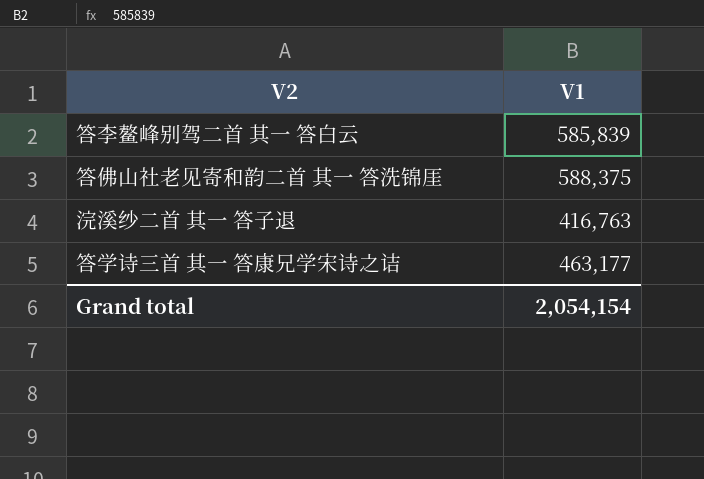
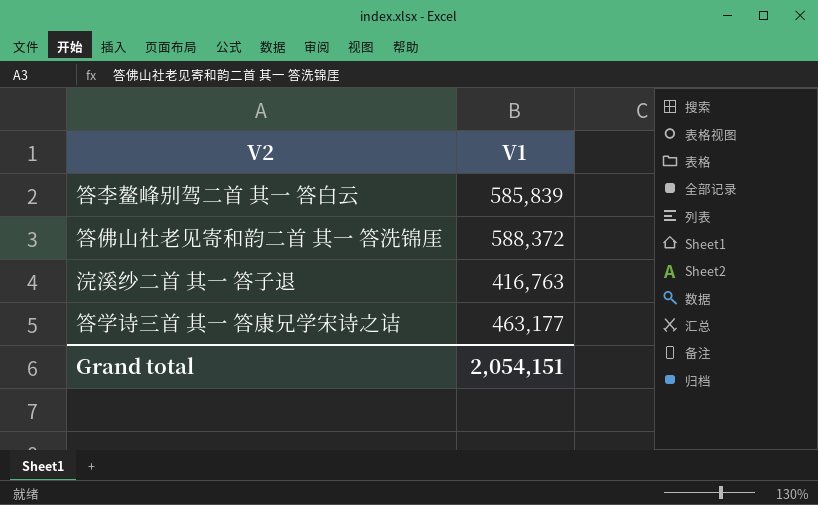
答佛山社老见寄和韵二首 其一 答洗锦厓 | V1: 588,375 -> 588,372
Grand total | V1: 2,054,154 -> 2,054,151

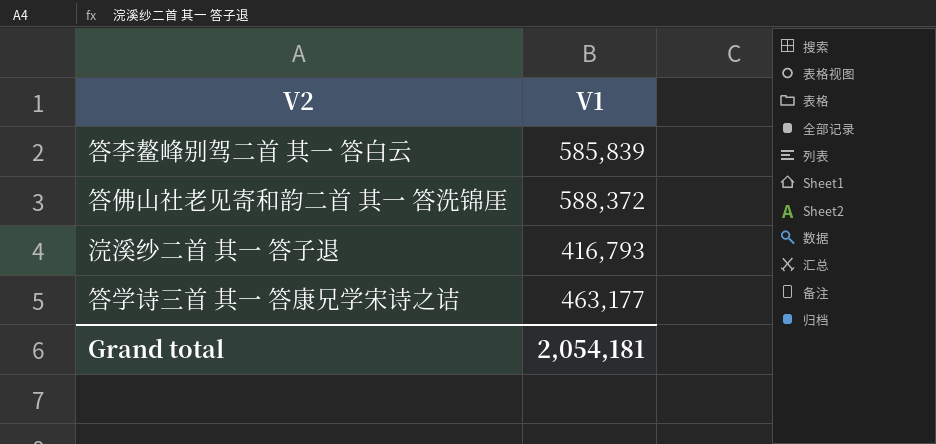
浣溪纱二首 其一 答子退 | V1: 416,763 -> 416,793
Grand total | V1: 2,054,151 -> 2,054,181

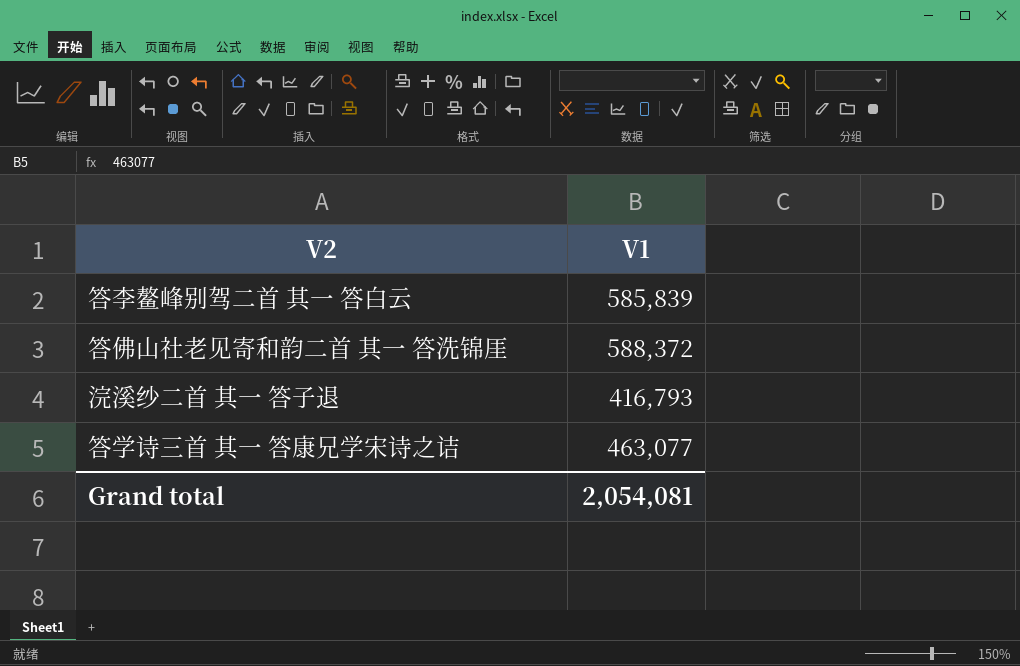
答学诗三首 其一 答康兄学宋诗之诘 | V1: 463,177 -> 463,077
Grand total | V1: 2,054,181 -> 2,054,081

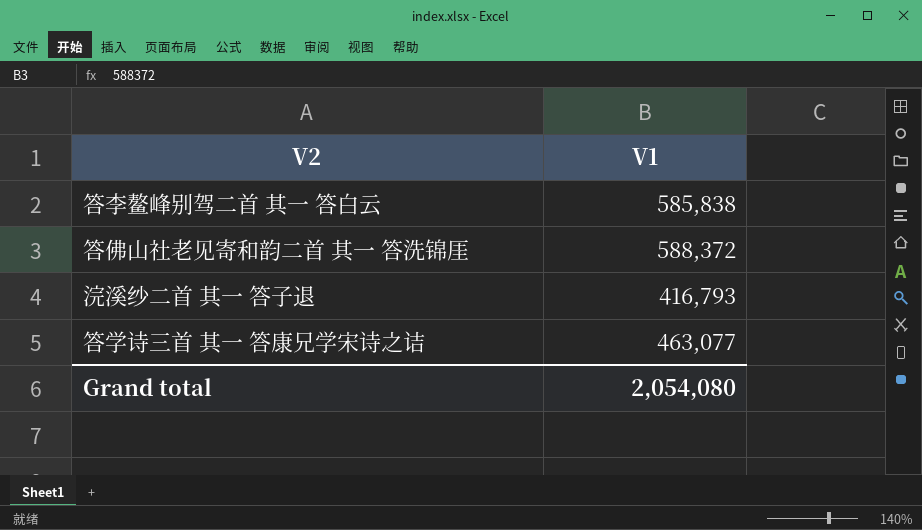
答李鳌峰别驾二首 其一 答白云 | V1: 585,839 -> 585,838
Grand total | V1: 2,054,081 -> 2,054,080

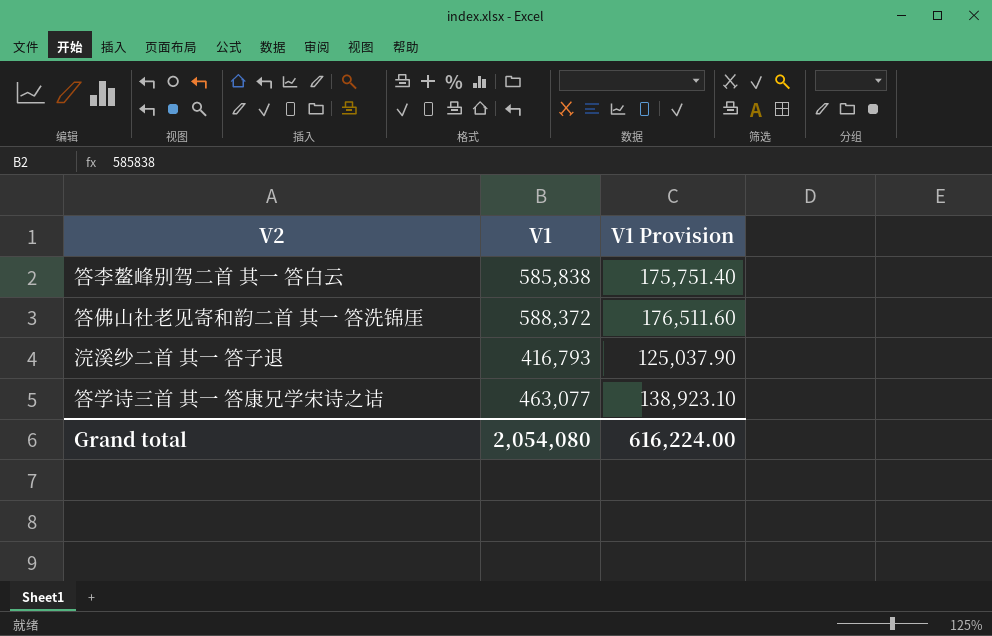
column V1 Provision | formula: none -> [V1] * 0.3

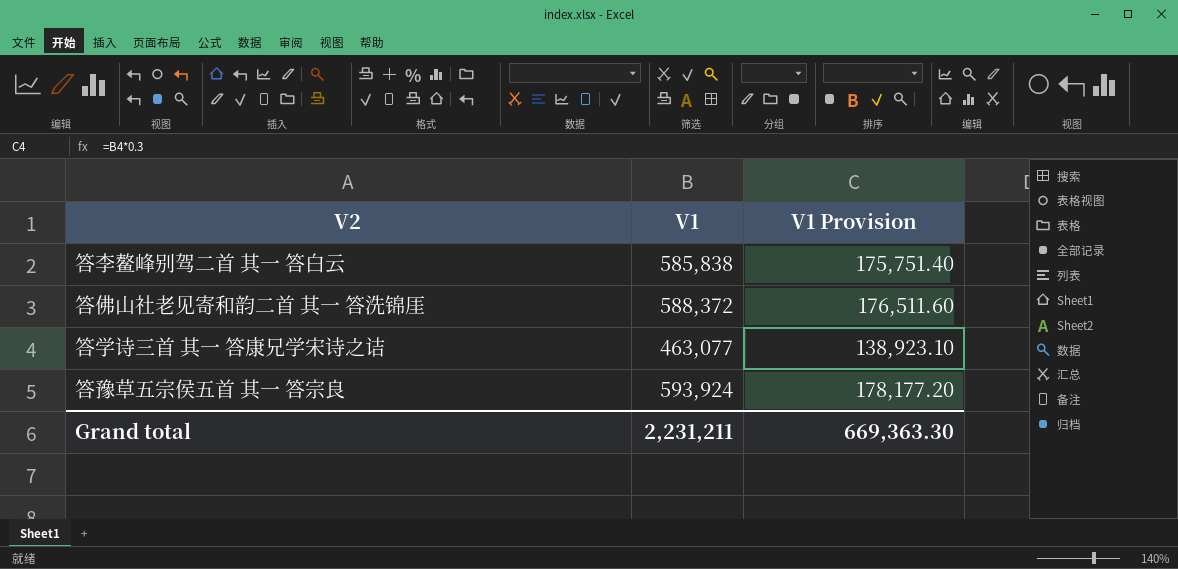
row 浣溪纱二首 其一 答子退: 416,793 | 125,037.90 -> none
row 答豫草五宗侯五首 其一 答宗良: none -> 593,924 | 178,177.20
Grand total | V1: 2,054,080 -> 2,231,211
Grand total | V1 Provision: 616,224.00 -> 669,363.30

